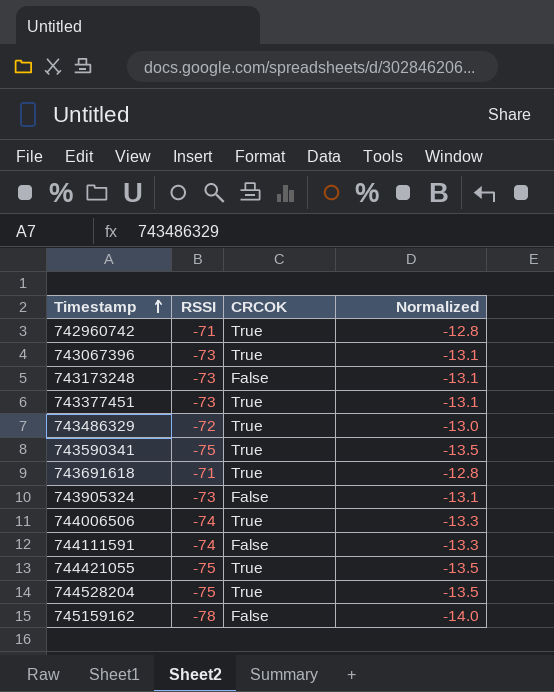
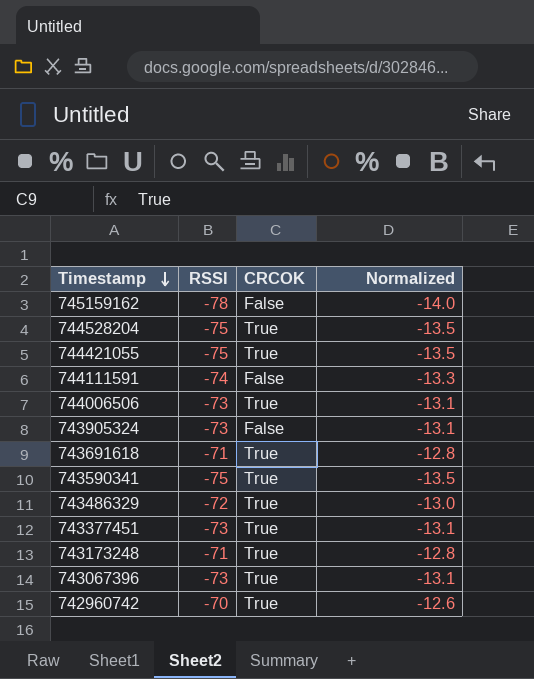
row order: Timestamp ascending -> Timestamp descending
744006506 | RSSI: -74 -> -73
744006506 | Normalized: -13.3 -> -13.1
743173248 | RSSI: -73 -> -71
743173248 | CRCOK: False -> True
743173248 | Normalized: -13.1 -> -12.8
742960742 | RSSI: -71 -> -70
742960742 | Normalized: -12.8 -> -12.6

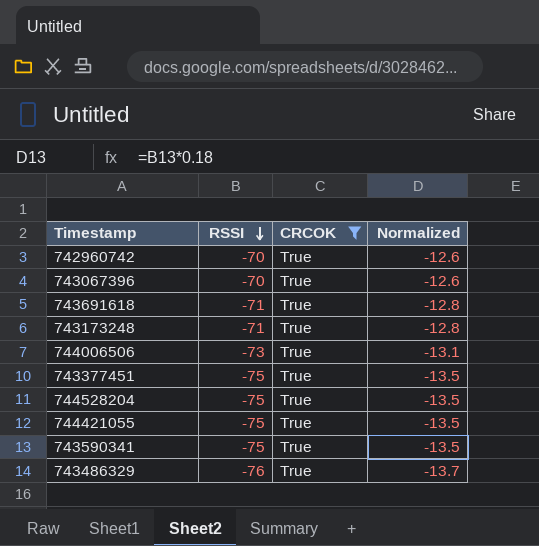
filter: none -> CRCOK = True
row order: Timestamp descending -> RSSI descending
743067396 | RSSI: -73 -> -70
743067396 | Normalized: -13.1 -> -12.6
743377451 | RSSI: -73 -> -75
743377451 | Normalized: -13.1 -> -13.5
743486329 | RSSI: -72 -> -76
743486329 | Normalized: -13.0 -> -13.7

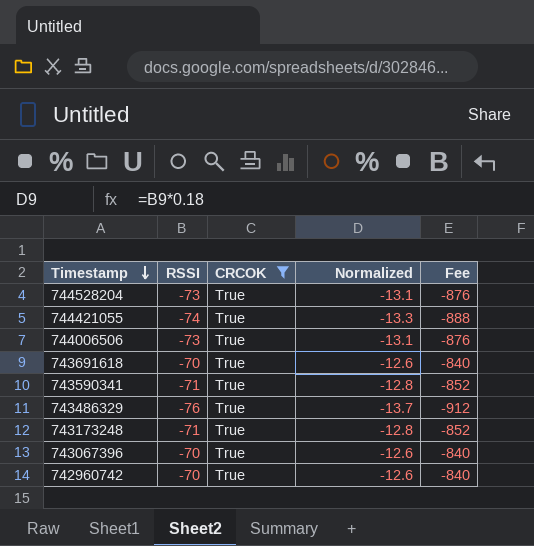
row order: RSSI descending -> Timestamp descending
column Fee | formula: none -> [RSSI] * 12
row 743377451: -75 | True | -13.5 -> none
744528204 | RSSI: -75 -> -73
744528204 | Normalized: -13.5 -> -13.1
744421055 | RSSI: -75 -> -74
744421055 | Normalized: -13.5 -> -13.3
743691618 | RSSI: -71 -> -70
743691618 | Normalized: -12.8 -> -12.6
743590341 | RSSI: -75 -> -71
743590341 | Normalized: -13.5 -> -12.8

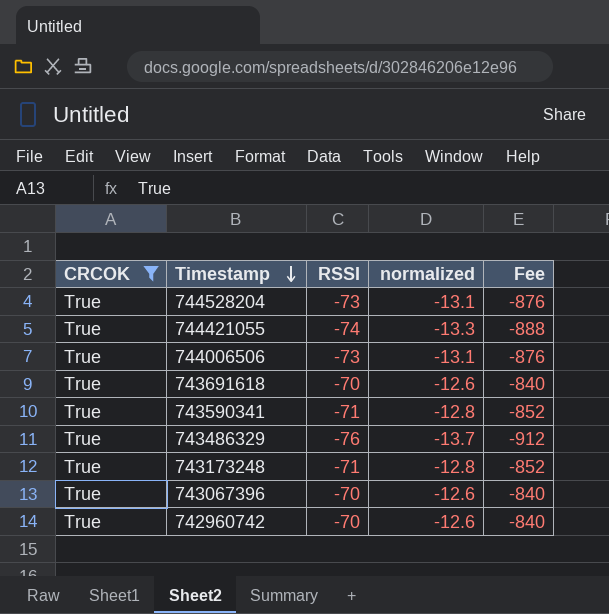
column CRCOK | position: 3 -> 1
column name: Normalized -> normalized

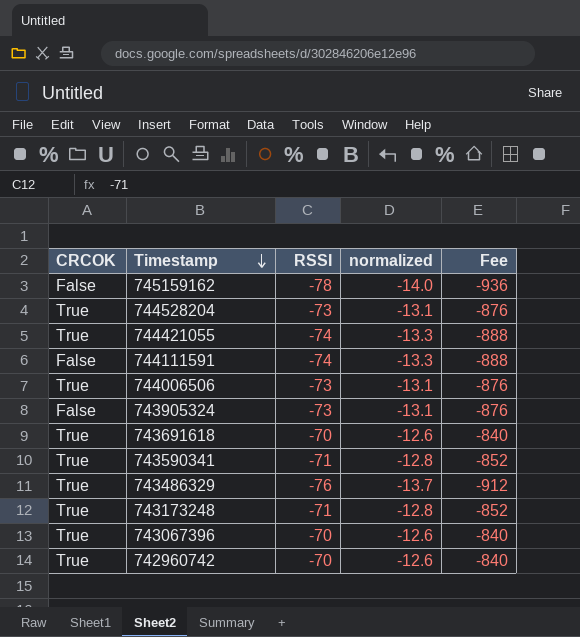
filter: CRCOK = True -> none

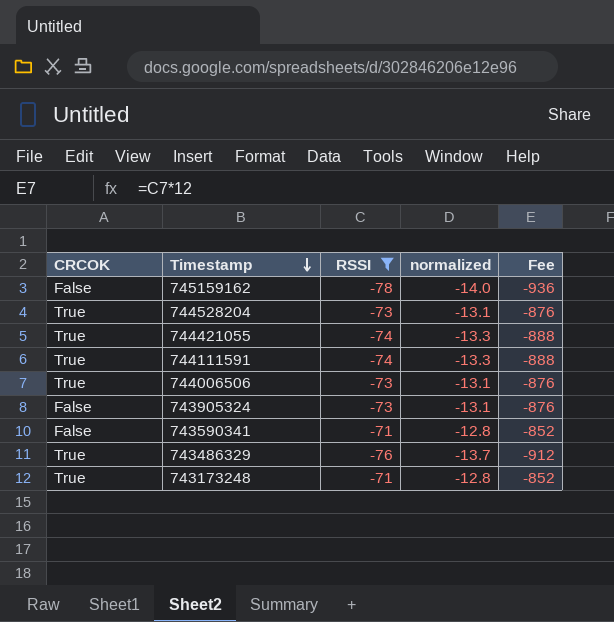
filter: none -> RSSI != -70
744111591 | CRCOK: False -> True
743590341 | CRCOK: True -> False

